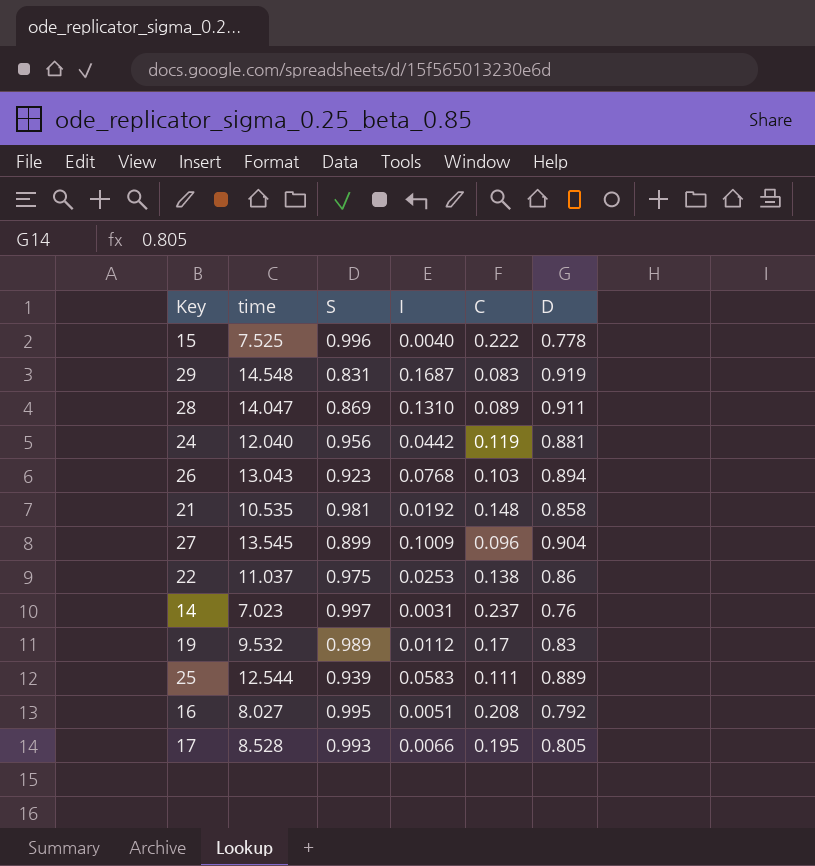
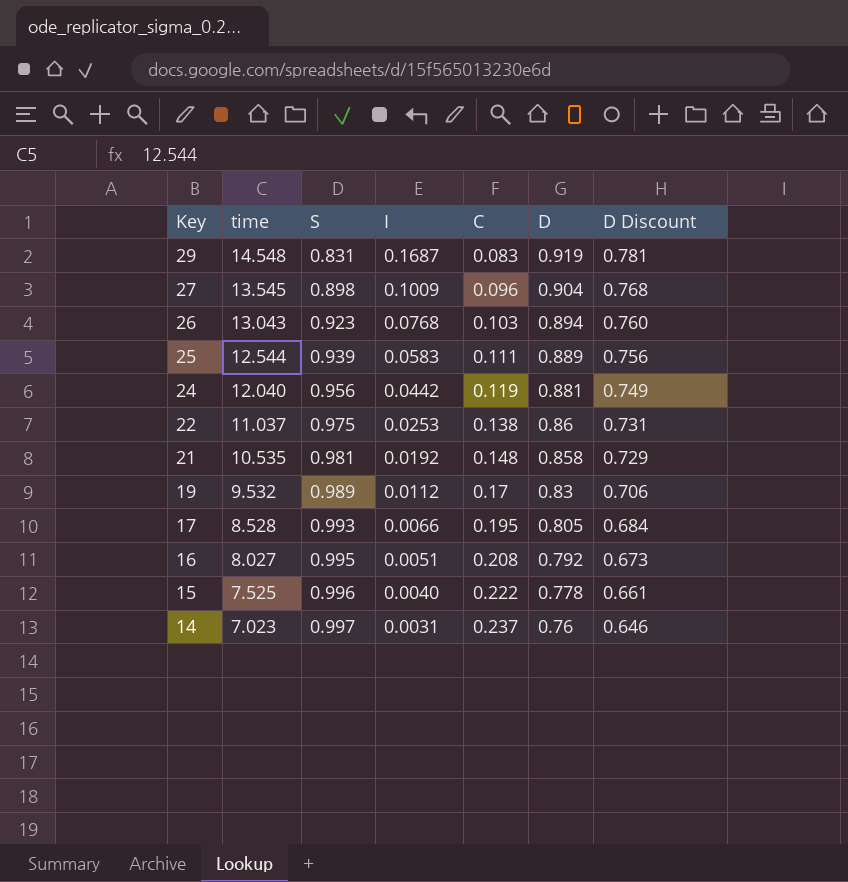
row order: none -> Key descending
column D Discount | formula: none -> [D] * 0.85
row 28: 14.047 | 0.869 | 0.1310 | 0.089 | 0.911 -> none
27 | S: 0.899 -> 0.898

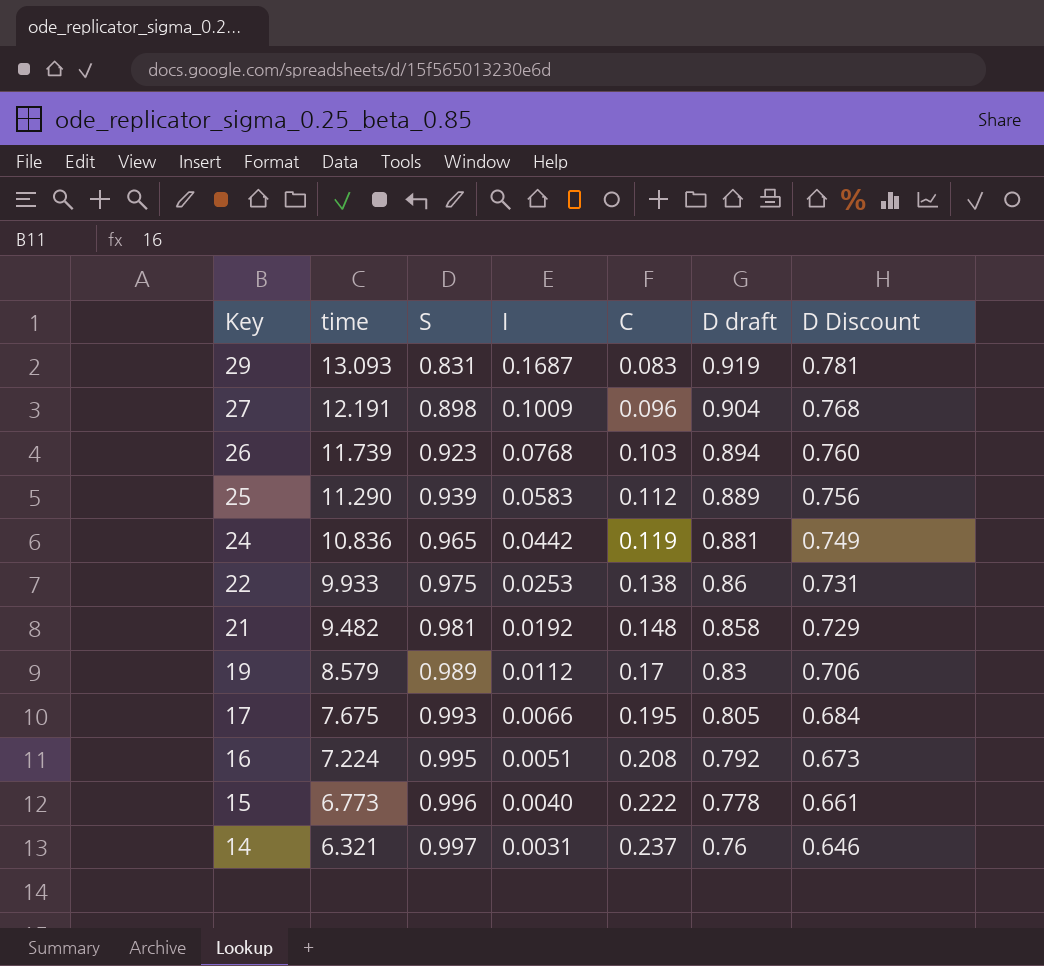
column name: D -> D draft
29 | time: 14.548 -> 13.093
27 | time: 13.545 -> 12.191
26 | time: 13.043 -> 11.739
25 | time: 12.544 -> 11.290
25 | C: 0.111 -> 0.112
24 | time: 12.040 -> 10.836
24 | S: 0.956 -> 0.965
22 | time: 11.037 -> 9.933
21 | time: 10.535 -> 9.482
19 | time: 9.532 -> 8.579
17 | time: 8.528 -> 7.675
16 | time: 8.027 -> 7.224
15 | time: 7.525 -> 6.773
14 | time: 7.023 -> 6.321

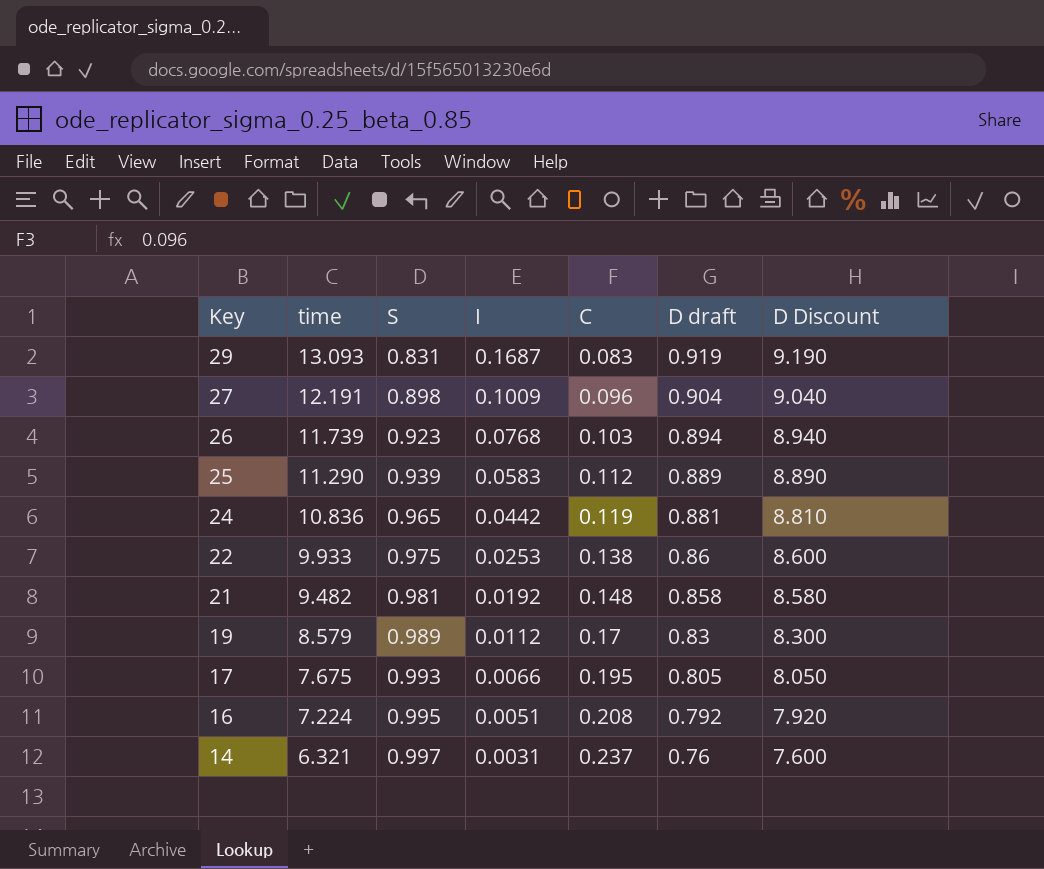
column D Discount | formula: [D draft] * 0.85 -> [D draft] * 10
row 15: 6.773 | 0.996 | 0.0040 | 0.222 | 0.778 | 0.661 -> none

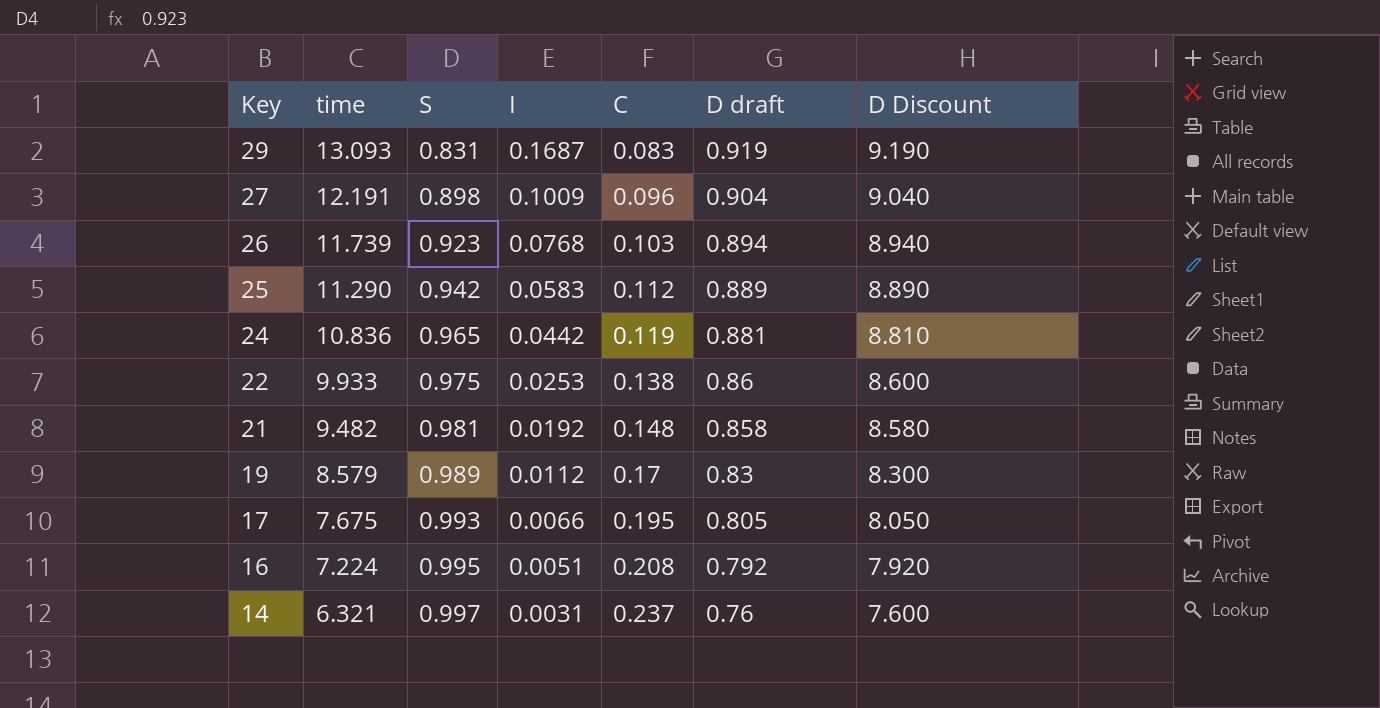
25 | S: 0.939 -> 0.942

